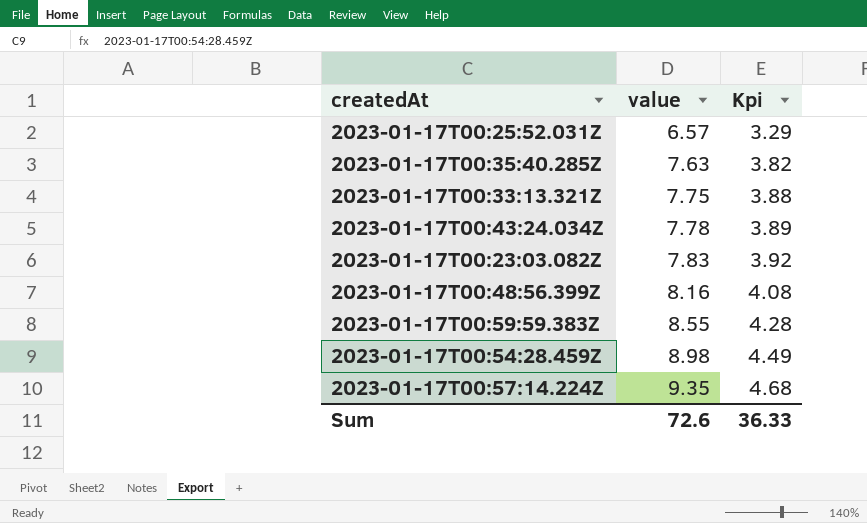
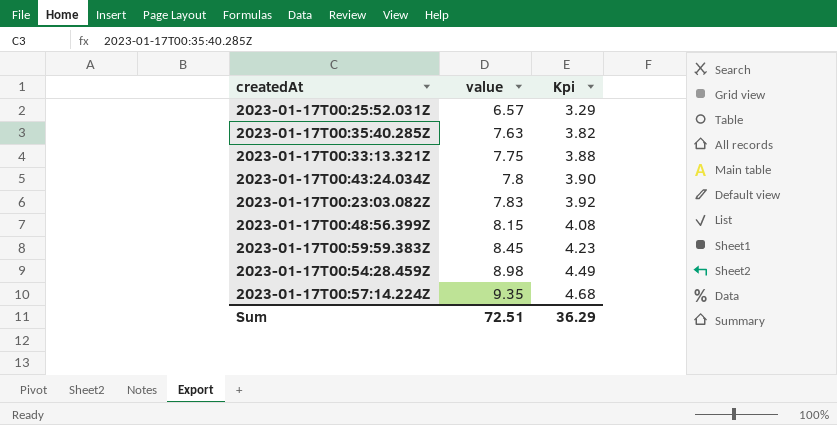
2023-01-17T00:43:24.034Z | value: 7.78 -> 7.8
2023-01-17T00:43:24.034Z | Kpi: 3.89 -> 3.90
2023-01-17T00:48:56.399Z | value: 8.16 -> 8.15
2023-01-17T00:59:59.383Z | value: 8.55 -> 8.45
2023-01-17T00:59:59.383Z | Kpi: 4.28 -> 4.23
Sum | value: 72.6 -> 72.51
Sum | Kpi: 36.33 -> 36.29

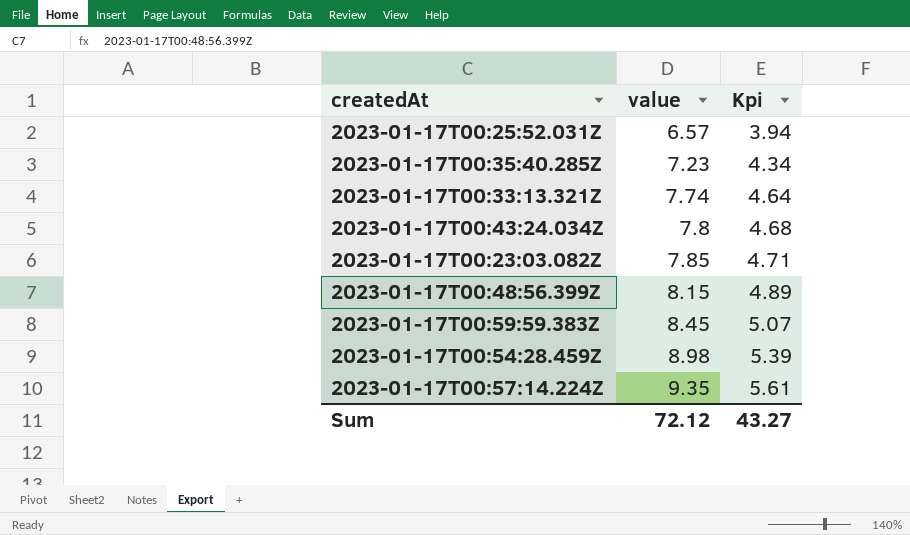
column Kpi | formula: [value] * 0.5 -> [value] * 0.6
2023-01-17T00:35:40.285Z | value: 7.63 -> 7.23
2023-01-17T00:33:13.321Z | value: 7.75 -> 7.74
2023-01-17T00:23:03.082Z | value: 7.83 -> 7.85
Sum | value: 72.51 -> 72.12
Sum | Kpi: 36.29 -> 43.27

